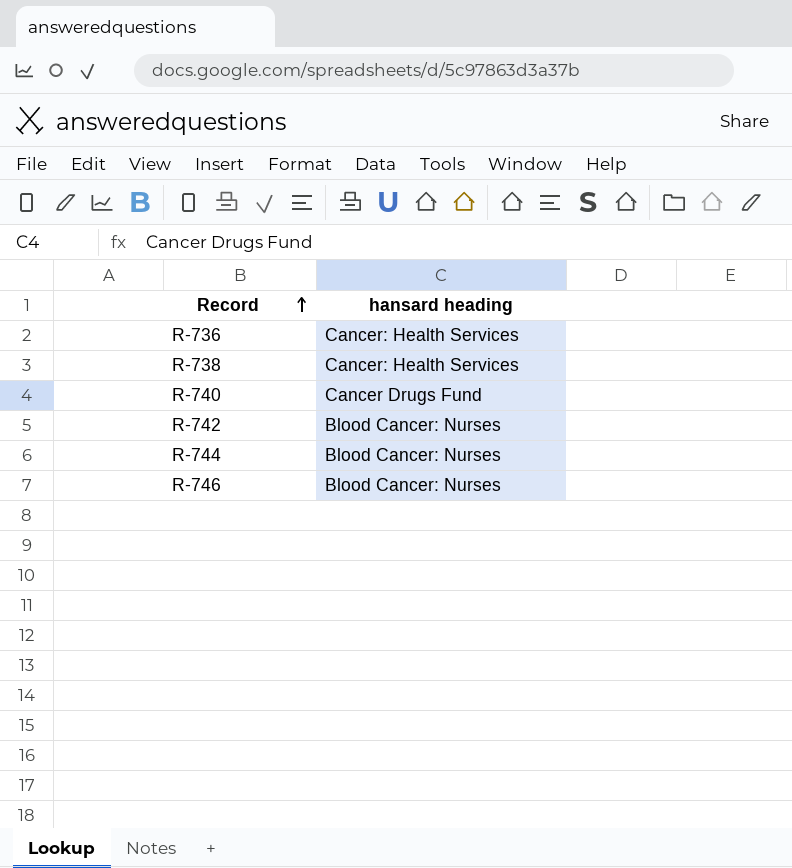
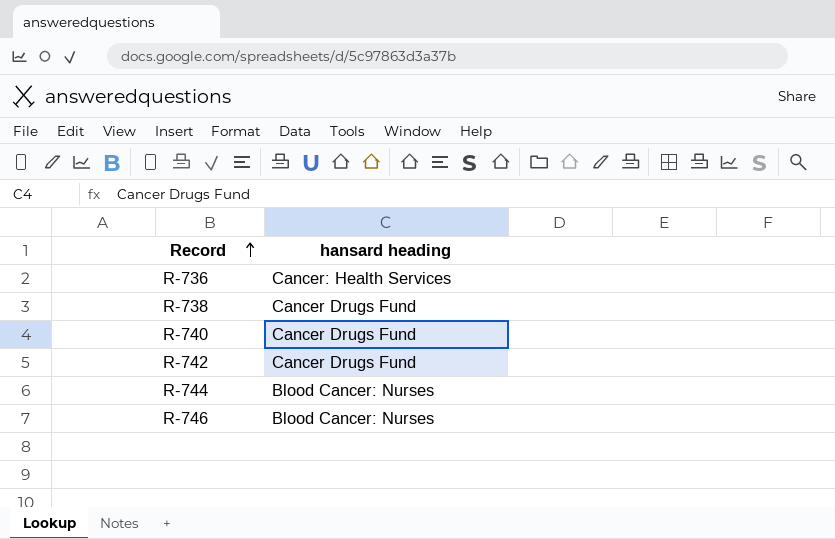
R-738 | hansard heading: Cancer: Health Services -> Cancer Drugs Fund
R-742 | hansard heading: Blood Cancer: Nurses -> Cancer Drugs Fund

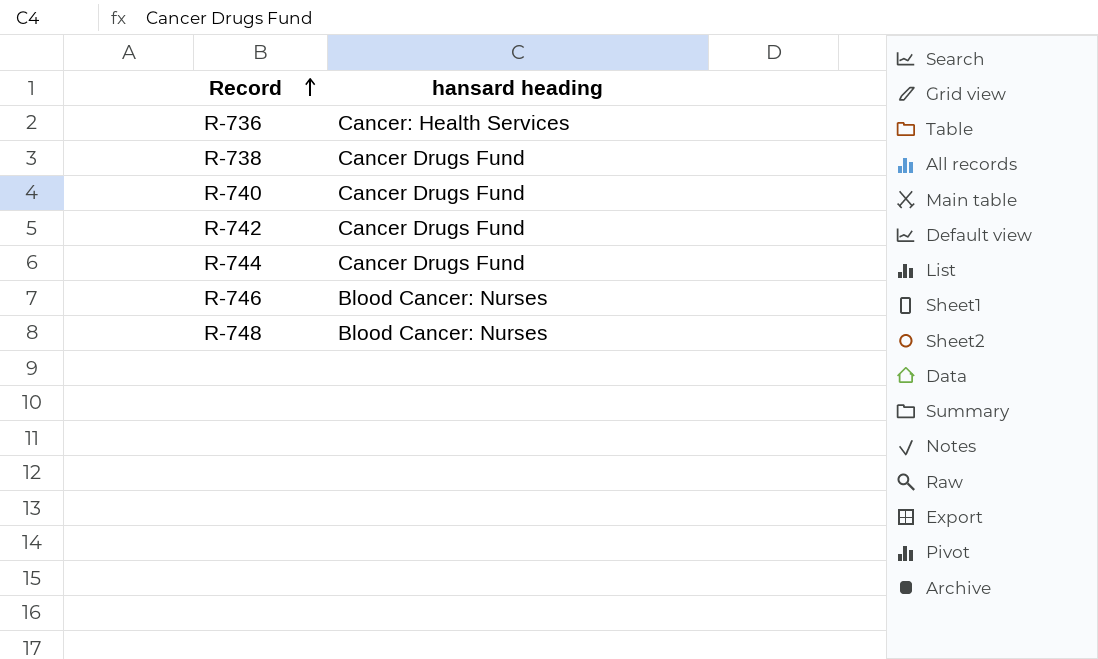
R-744 | hansard heading: Blood Cancer: Nurses -> Cancer Drugs Fund
row R-748: none -> Blood Cancer: Nurses

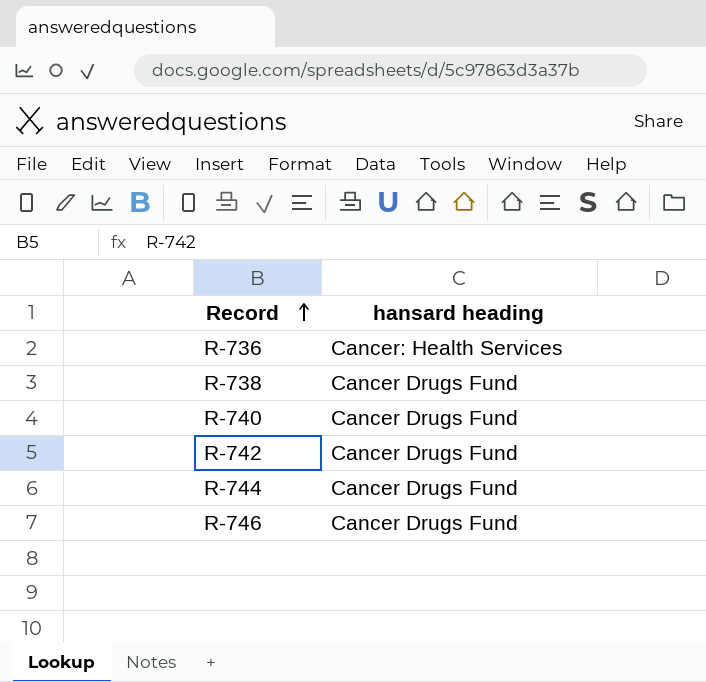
row R-748: Blood Cancer: Nurses -> none
R-746 | hansard heading: Blood Cancer: Nurses -> Cancer Drugs Fund

